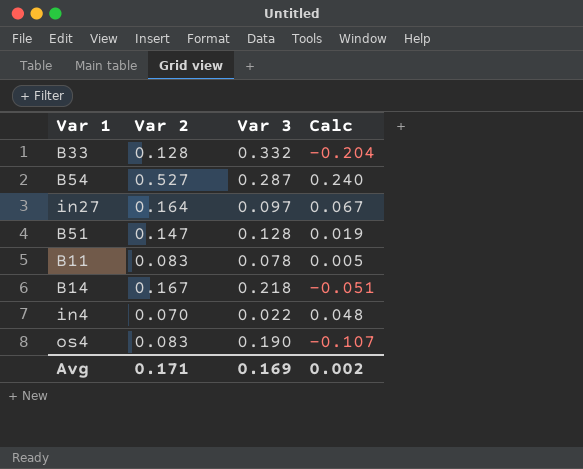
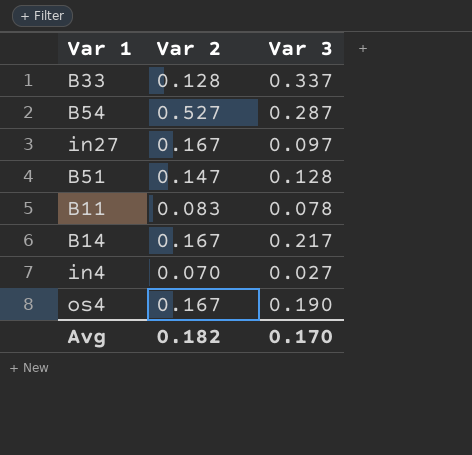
column Calc | formula: [Var 2] - [Var 3] -> none
B33 | Var 3: 0.332 -> 0.337
in27 | Var 2: 0.164 -> 0.167
B14 | Var 3: 0.218 -> 0.217
in4 | Var 3: 0.022 -> 0.027
os4 | Var 2: 0.083 -> 0.167
Avg | Var 2: 0.171 -> 0.182
Avg | Var 3: 0.169 -> 0.170

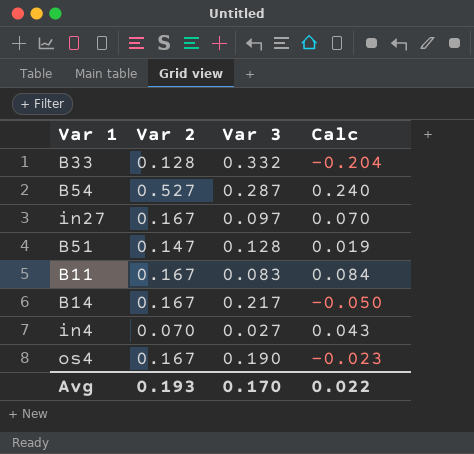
column Calc | formula: none -> [Var 2] - [Var 3]
B33 | Var 3: 0.337 -> 0.332
B11 | Var 2: 0.083 -> 0.167
B11 | Var 3: 0.078 -> 0.083
Avg | Var 2: 0.182 -> 0.193

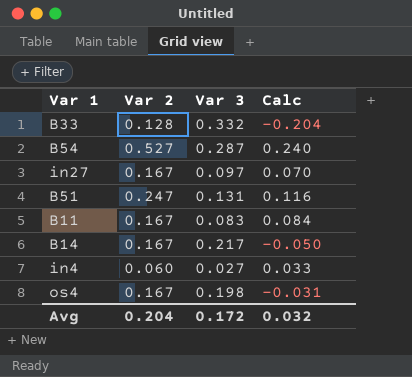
B51 | Var 2: 0.147 -> 0.247
B51 | Var 3: 0.128 -> 0.131
B51 | Calc: 0.019 -> 0.116
in4 | Var 2: 0.070 -> 0.060
in4 | Calc: 0.043 -> 0.033
os4 | Var 3: 0.190 -> 0.198
os4 | Calc: -0.023 -> -0.031
Avg | Var 2: 0.193 -> 0.204
Avg | Var 3: 0.170 -> 0.172
Avg | Calc: 0.022 -> 0.032

